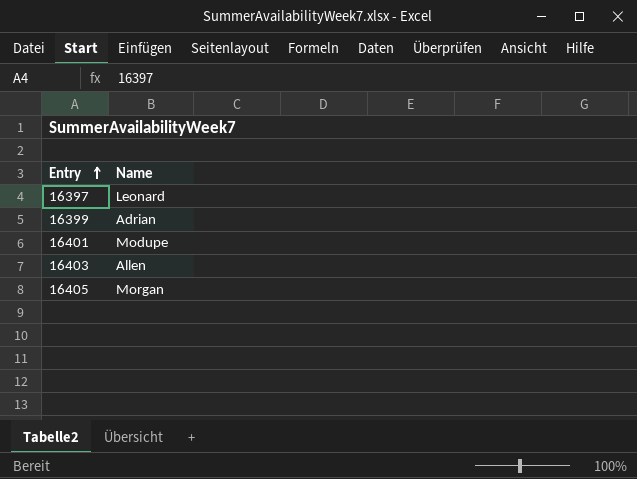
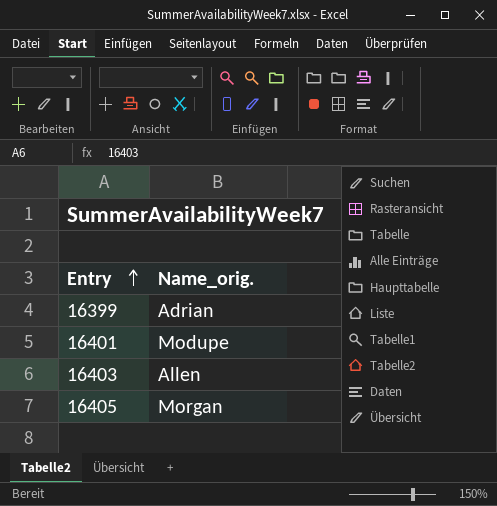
column name: Name -> Name_orig.
row 16397: Leonard -> none

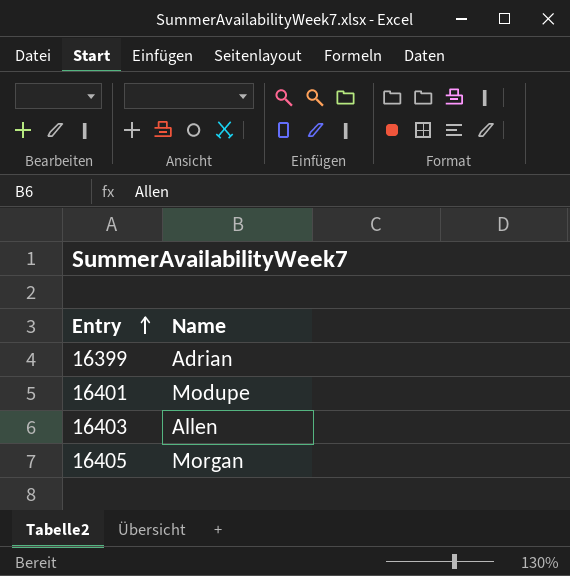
column name: Name_orig. -> Name

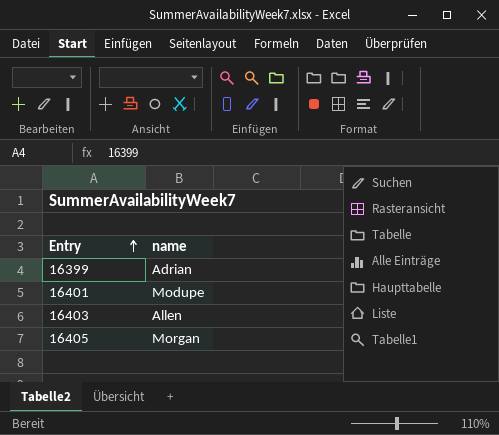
column name: Name -> name

